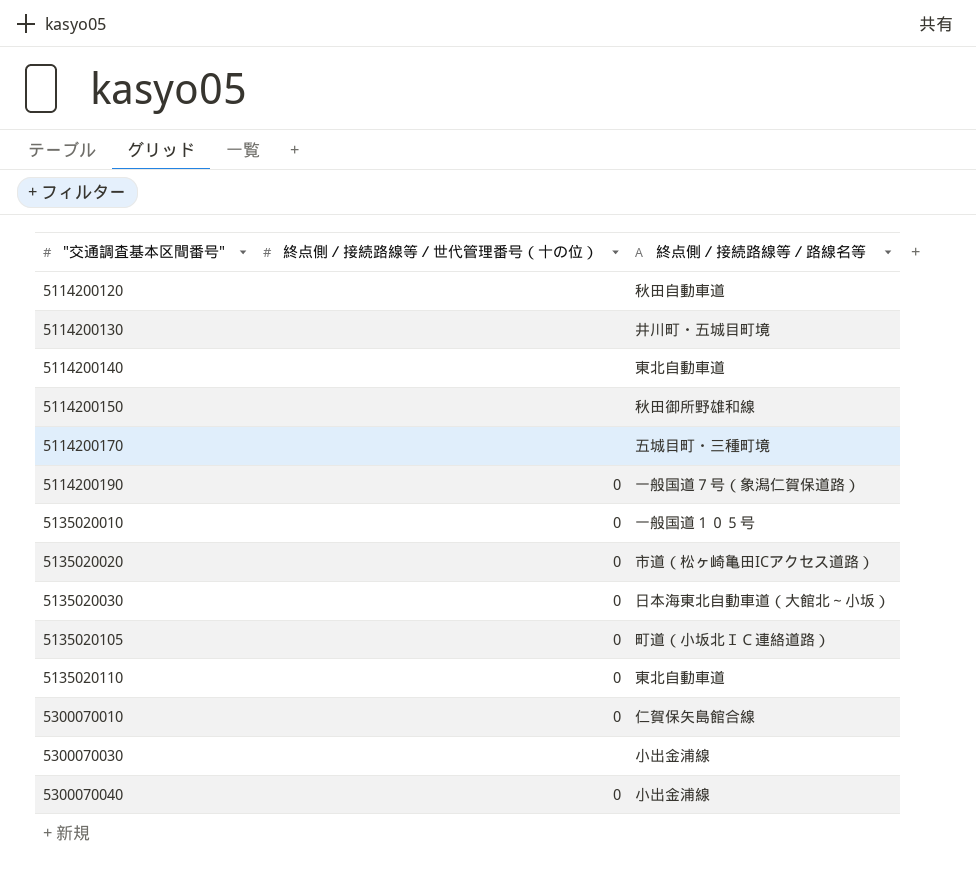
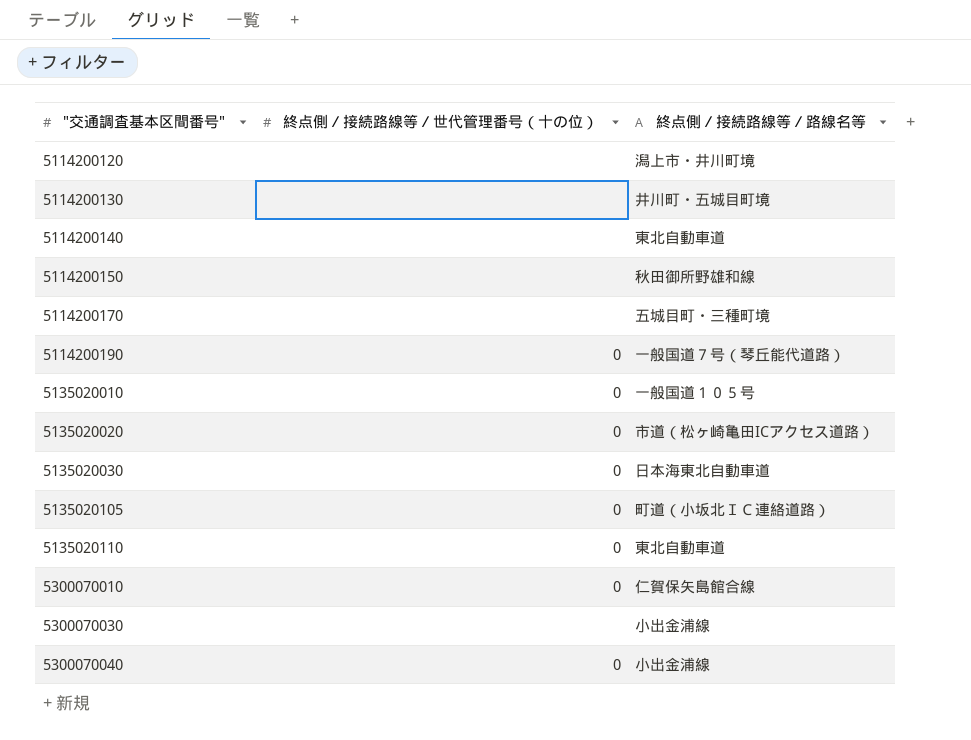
5114200120 | 終点側／接続路線等／路線名等: 秋田自動車道 -> 潟上市・井川町境
5114200190 | 終点側／接続路線等／路線名等: 一般国道７号（象潟仁賀保道路） -> 一般国道７号（琴丘能代道路）
5135020030 | 終点側／接続路線等／路線名等: 日本海東北自動車道（大館北～小坂） -> 日本海東北自動車道

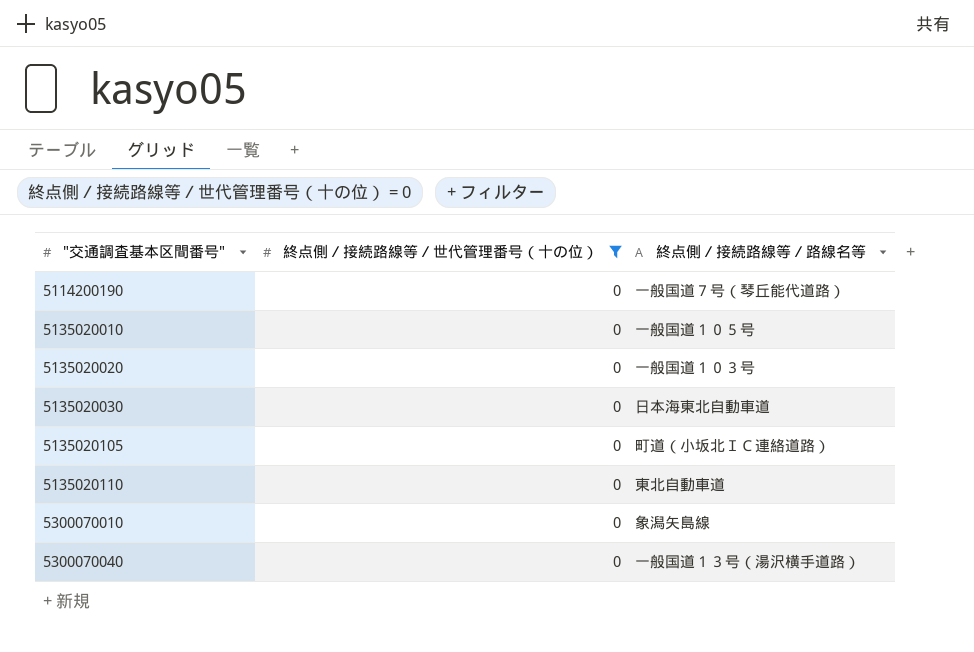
filter: none -> 終点側／接続路線等／世代管理番号（十の位） = 0
5135020020 | 終点側／接続路線等／路線名等: 市道（松ヶ崎亀田ICアクセス道路） -> 一般国道１０３号
5300070010 | 終点側／接続路線等／路線名等: 仁賀保矢島館合線 -> 象潟矢島線
5300070040 | 終点側／接続路線等／路線名等: 小出金浦線 -> 一般国道１３号（湯沢横手道路）

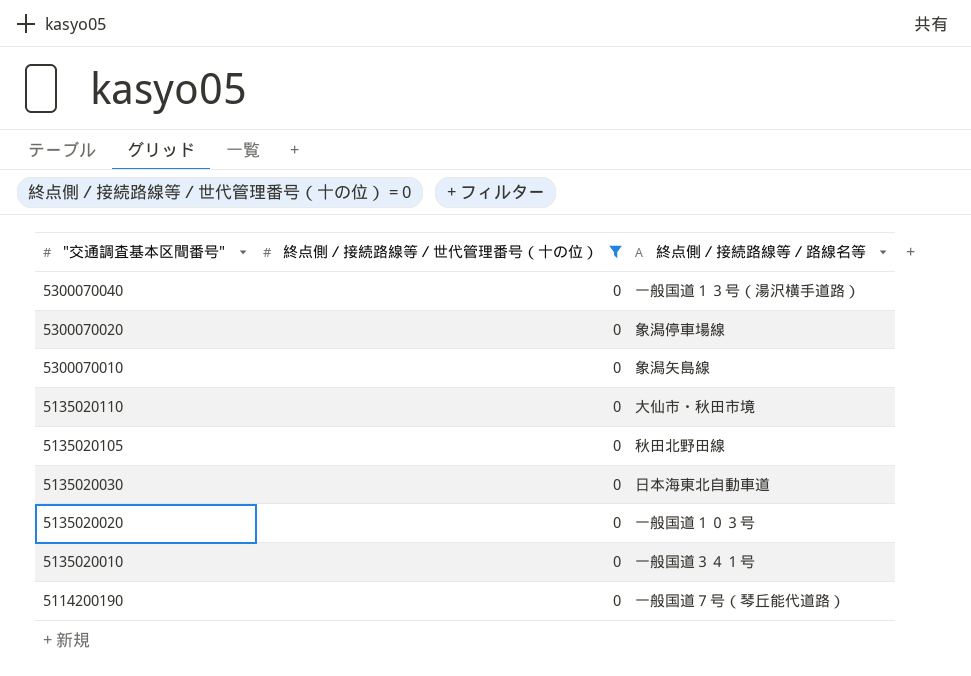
row order: "交通調査基本区間番号" ascending -> "交通調査基本区間番号" descending
row 5300070020: none -> 0 | 象潟停車場線
5135020110 | 終点側／接続路線等／路線名等: 東北自動車道 -> 大仙市・秋田市境
5135020105 | 終点側／接続路線等／路線名等: 町道（小坂北ＩＣ連絡道路） -> 秋田北野田線
5135020010 | 終点側／接続路線等／路線名等: 一般国道１０５号 -> 一般国道３４１号

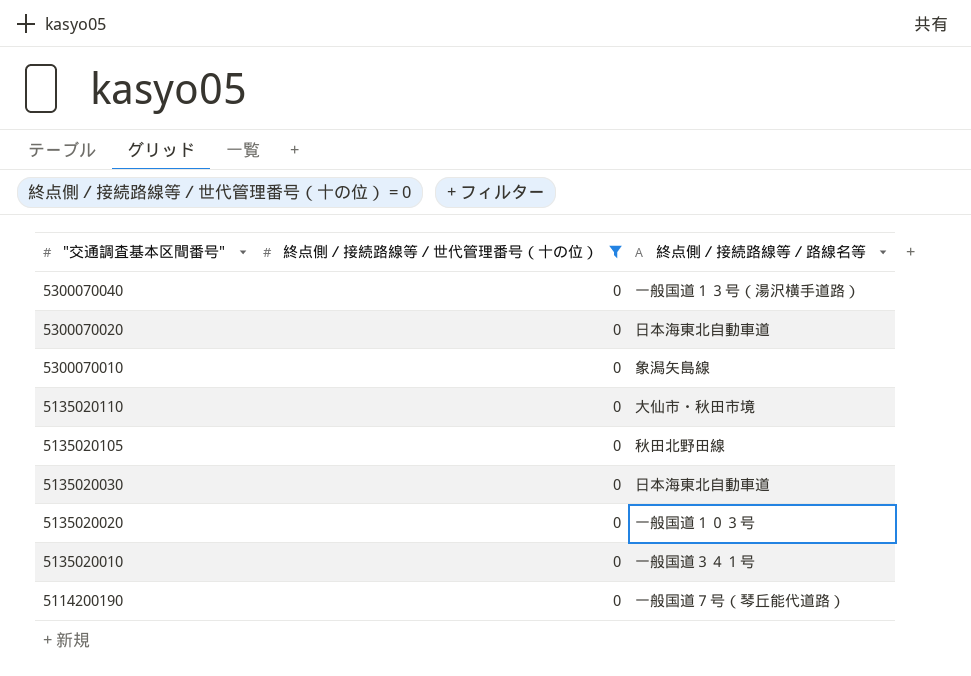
5300070020 | 終点側／接続路線等／路線名等: 象潟停車場線 -> 日本海東北自動車道

